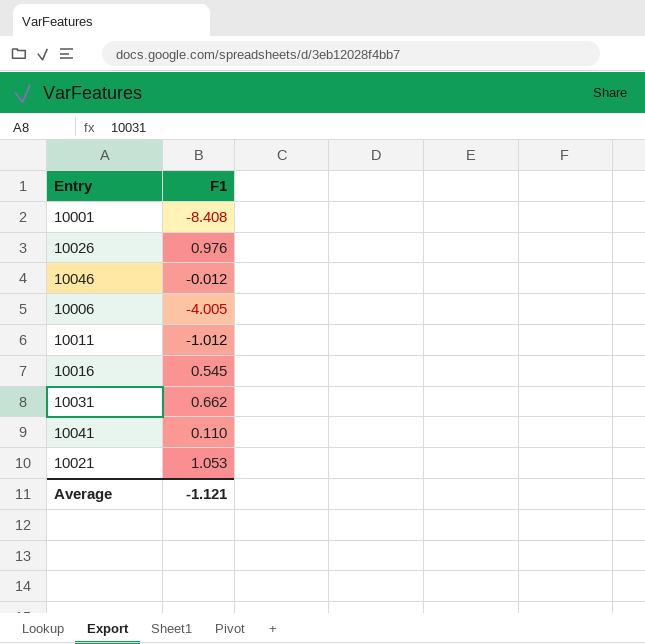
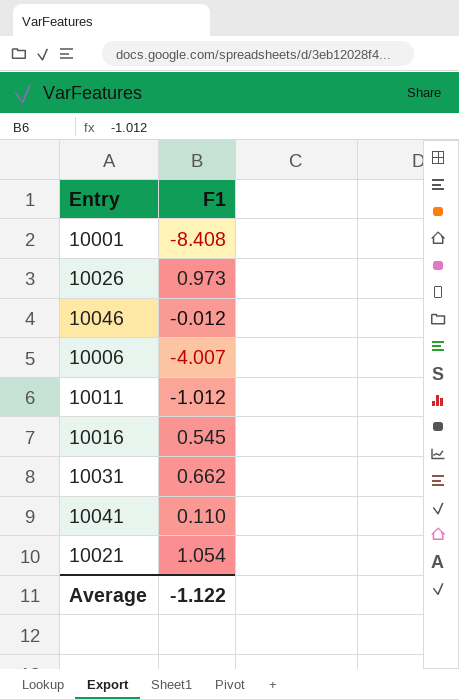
10026 | F1: 0.976 -> 0.973
10006 | F1: -4.005 -> -4.007
10021 | F1: 1.053 -> 1.054
Average | F1: -1.121 -> -1.122

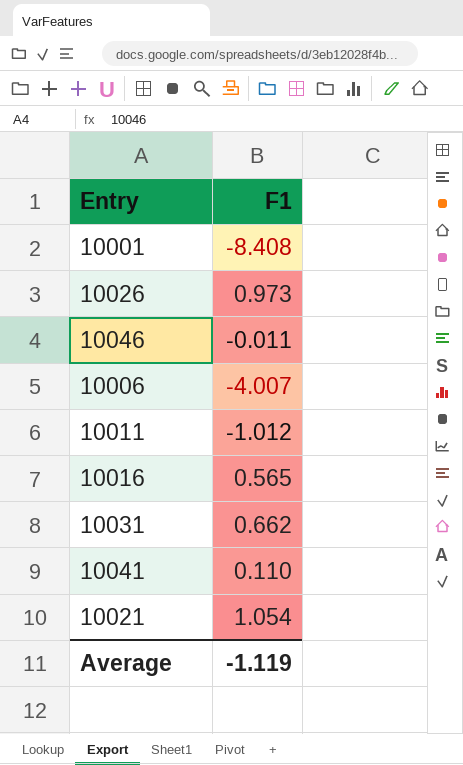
10046 | F1: -0.012 -> -0.011
10016 | F1: 0.545 -> 0.565
Average | F1: -1.122 -> -1.119

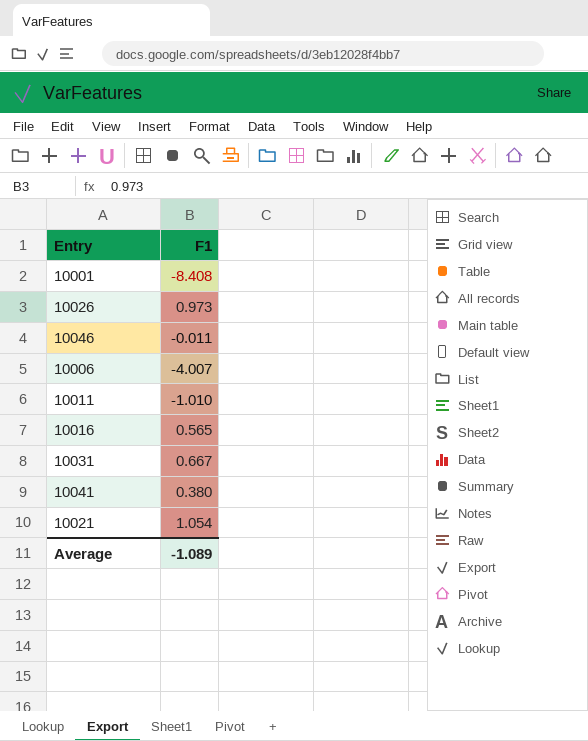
10011 | F1: -1.012 -> -1.010
10031 | F1: 0.662 -> 0.667
10041 | F1: 0.110 -> 0.380
Average | F1: -1.119 -> -1.089

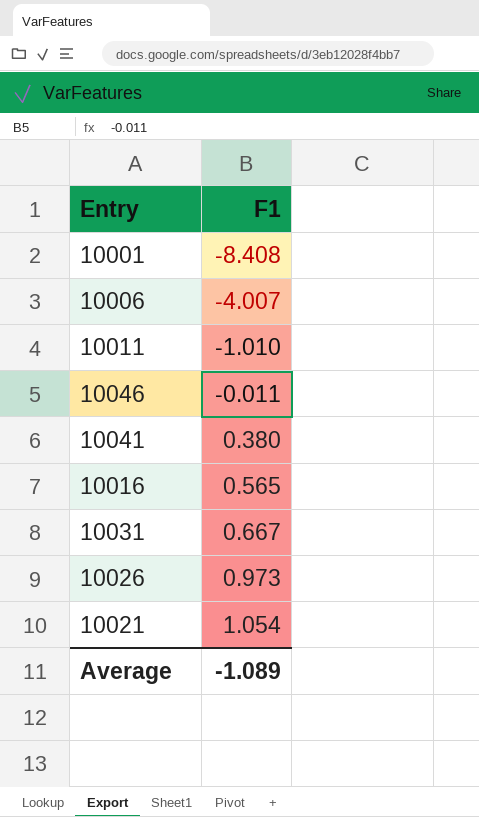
row order: none -> F1 ascending

